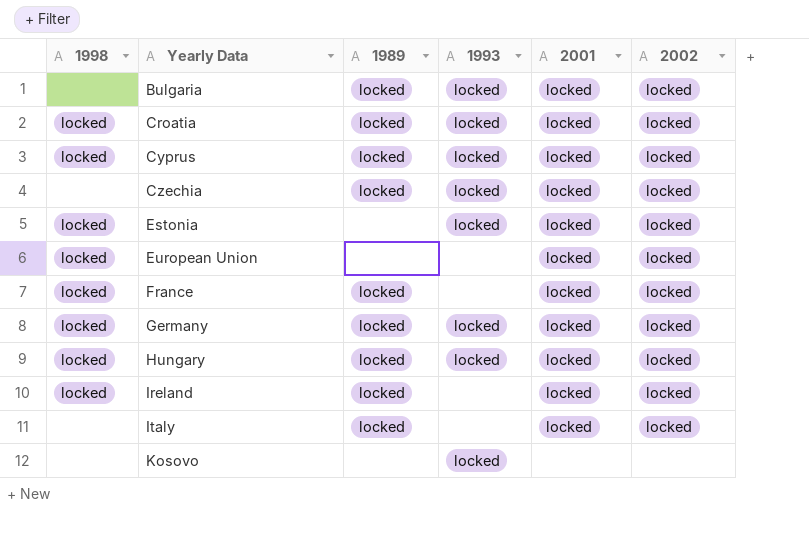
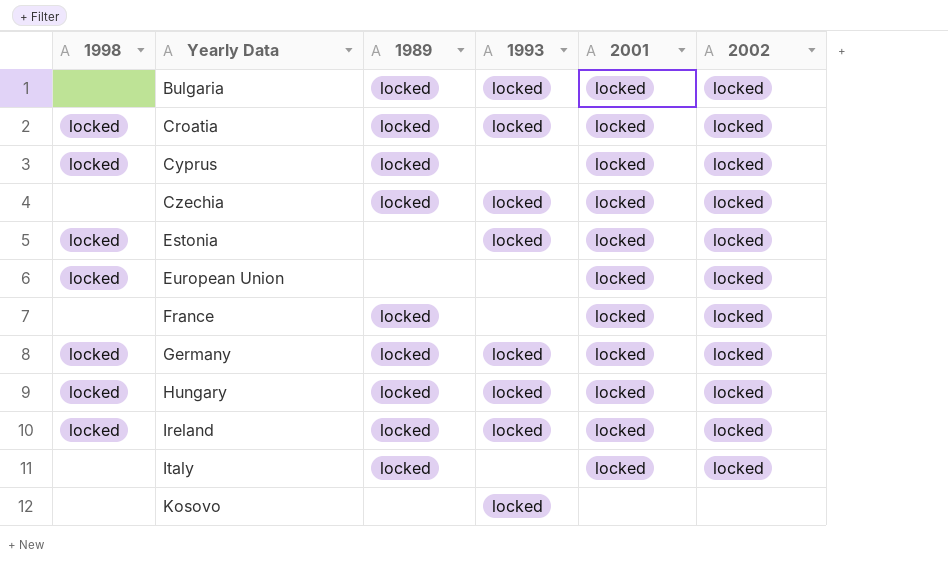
Cyprus | 1993: locked -> none
France | 1998: locked -> none
Ireland | 1993: none -> locked

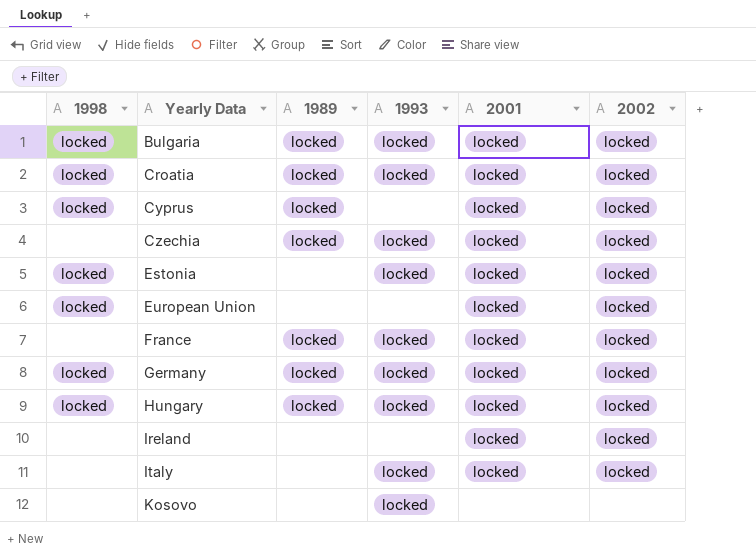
Bulgaria | 1998: none -> locked
France | 1993: none -> locked
Ireland | 1998: locked -> none
Ireland | 1989: locked -> none
Ireland | 1993: locked -> none
Italy | 1989: locked -> none
Italy | 1993: none -> locked

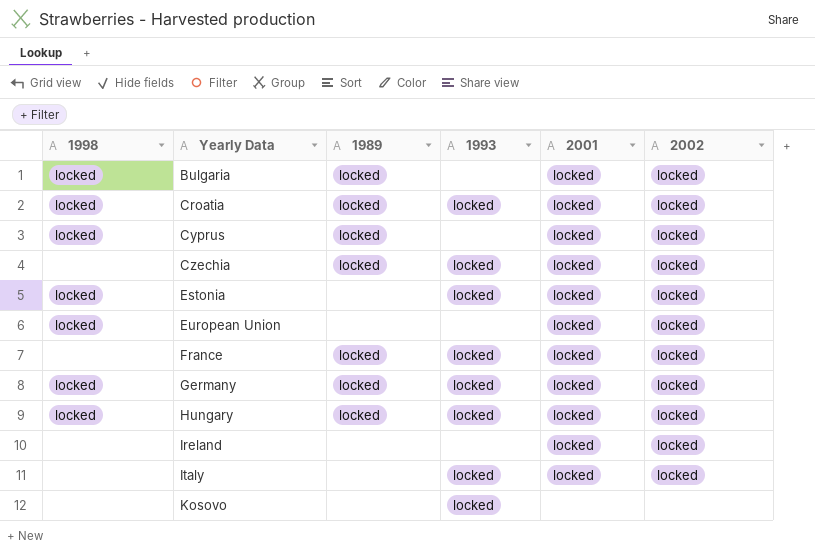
Bulgaria | 1993: locked -> none

